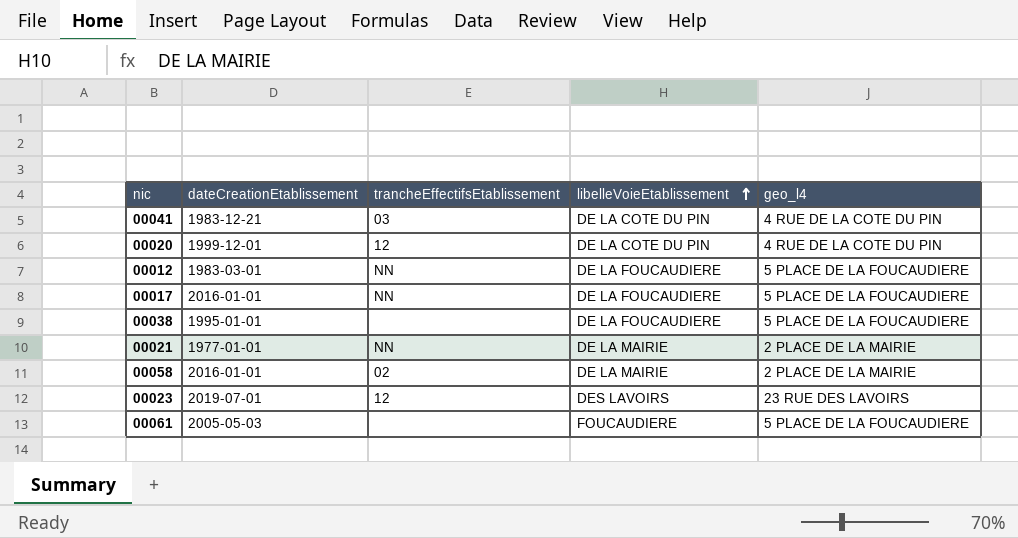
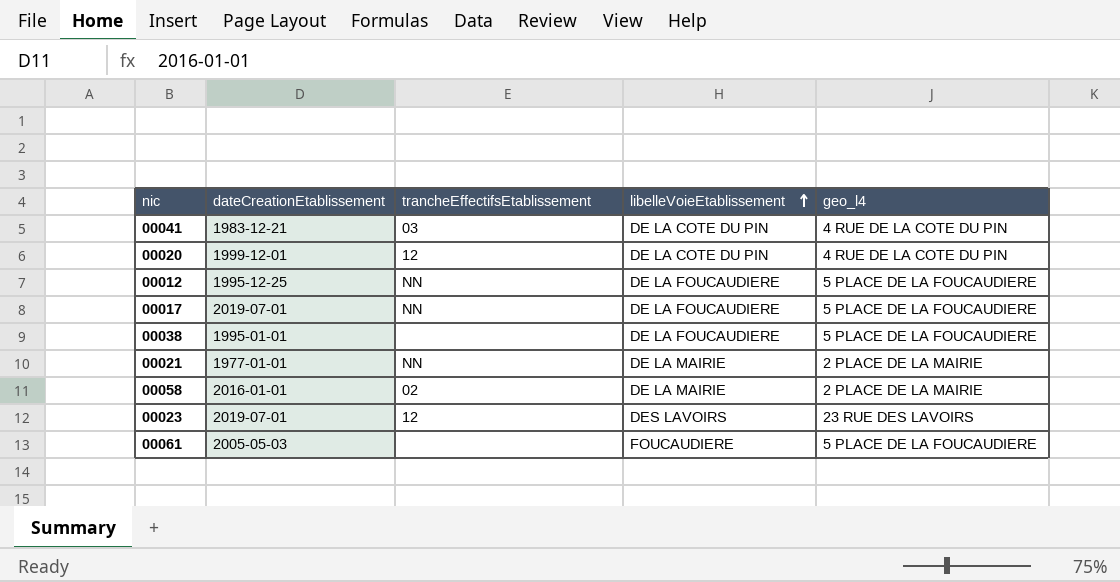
00012 | dateCreationEtablissement: 1983-03-01 -> 1995-12-25
00017 | dateCreationEtablissement: 2016-01-01 -> 2019-07-01

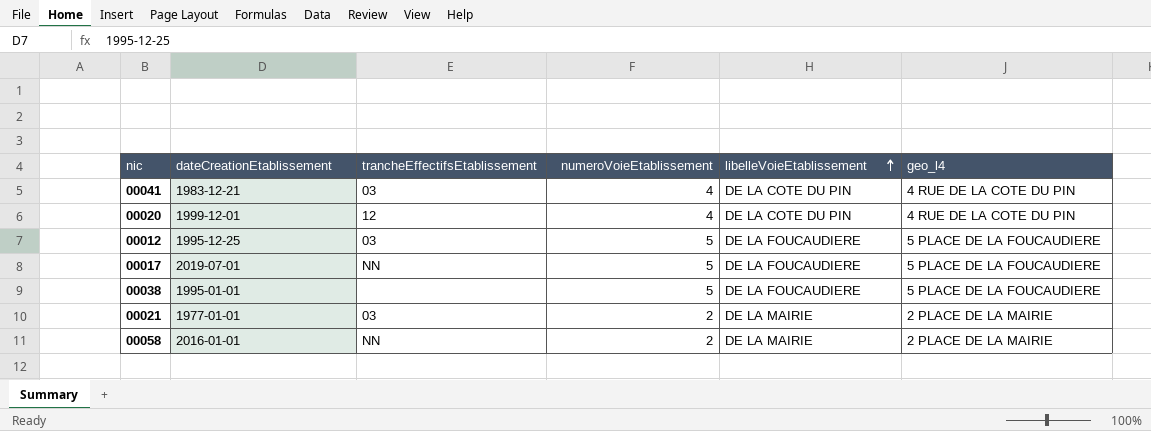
column numeroVoieEtablissement | position: none -> 4
row 00023: 2019-07-01 | 12 | DES LAVOIRS | 23 RUE DES LAVOIRS -> none
row 00061: 2005-05-03 | none | FOUCAUDIERE | 5 PLACE DE LA FOUCAUDIERE -> none
00012 | trancheEffectifsEtablissement: NN -> 03
00021 | trancheEffectifsEtablissement: NN -> 03
00058 | trancheEffectifsEtablissement: 02 -> NN

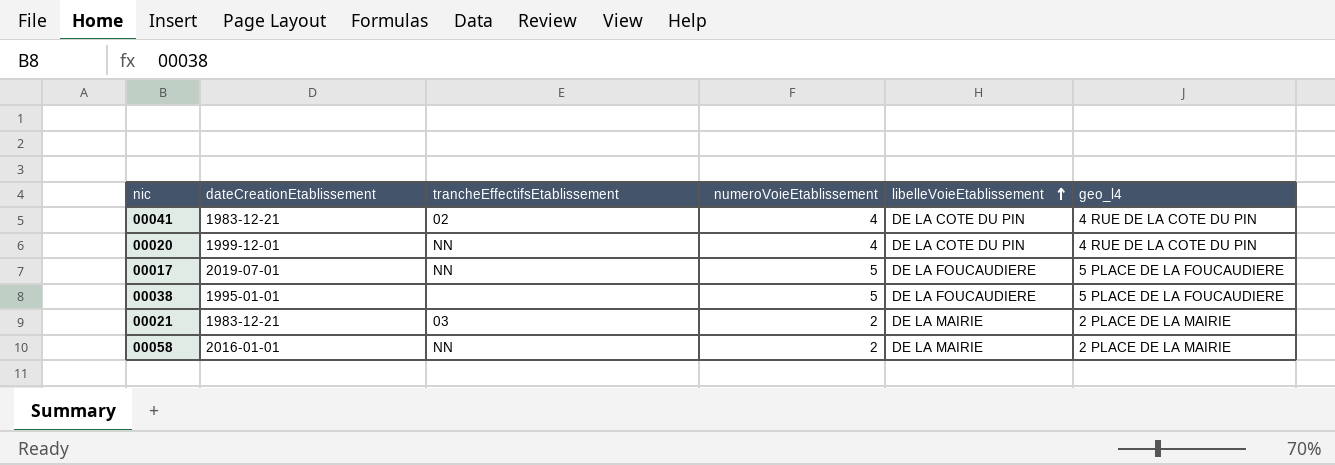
row 00012: 1995-12-25 | 03 | 5 | DE LA FOUCAUDIERE | 5 PLACE DE LA FOUCAUDIERE -> none
00041 | trancheEffectifsEtablissement: 03 -> 02
00020 | trancheEffectifsEtablissement: 12 -> NN
00021 | dateCreationEtablissement: 1977-01-01 -> 1983-12-21

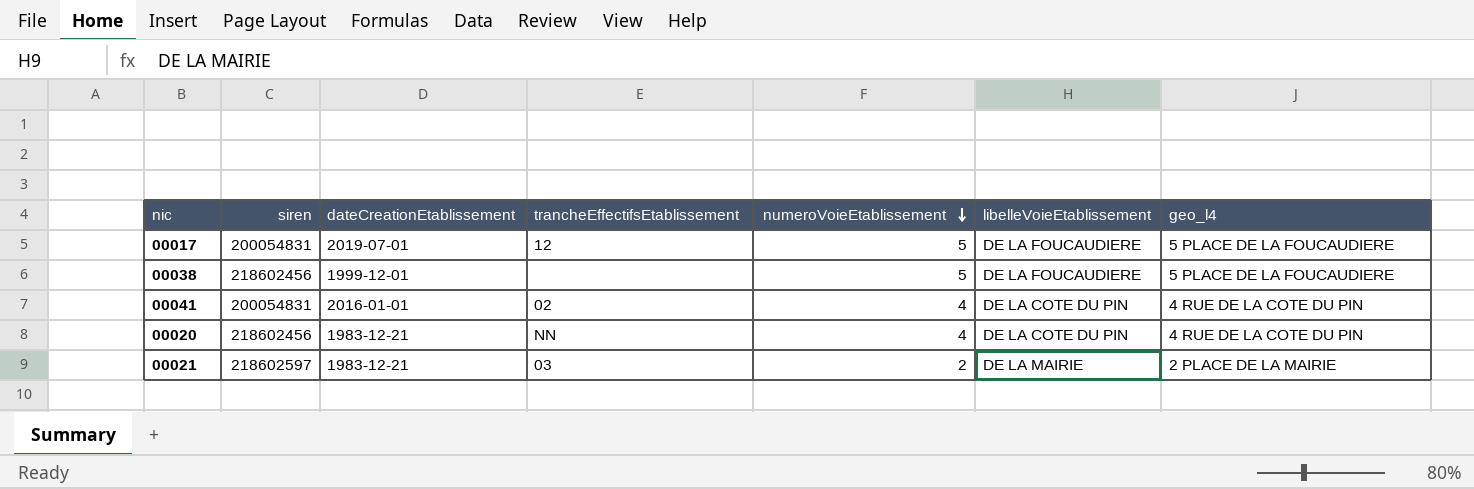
row order: libelleVoieEtablissement ascending -> numeroVoieEtablissement descending
column siren | position: none -> 2
row 00058: 2016-01-01 | NN | 2 | DE LA MAIRIE | 2 PLACE DE LA MAIRIE -> none
00017 | trancheEffectifsEtablissement: NN -> 12
00038 | dateCreationEtablissement: 1995-01-01 -> 1999-12-01
00041 | dateCreationEtablissement: 1983-12-21 -> 2016-01-01
00020 | dateCreationEtablissement: 1999-12-01 -> 1983-12-21

